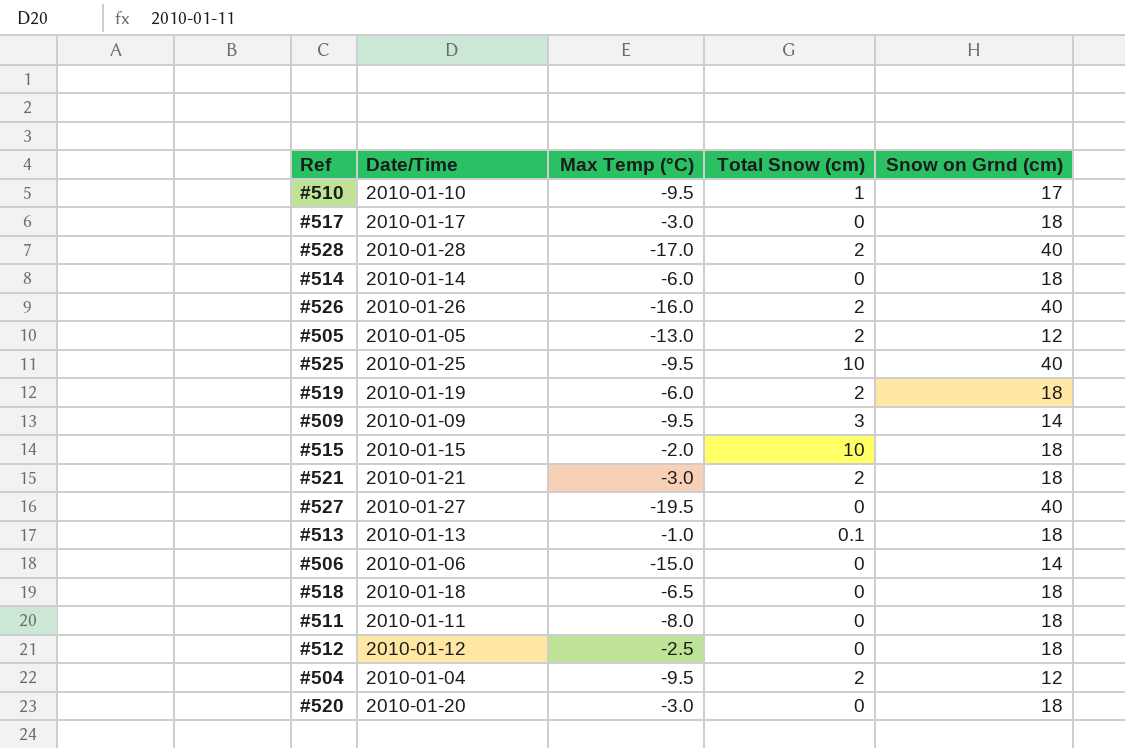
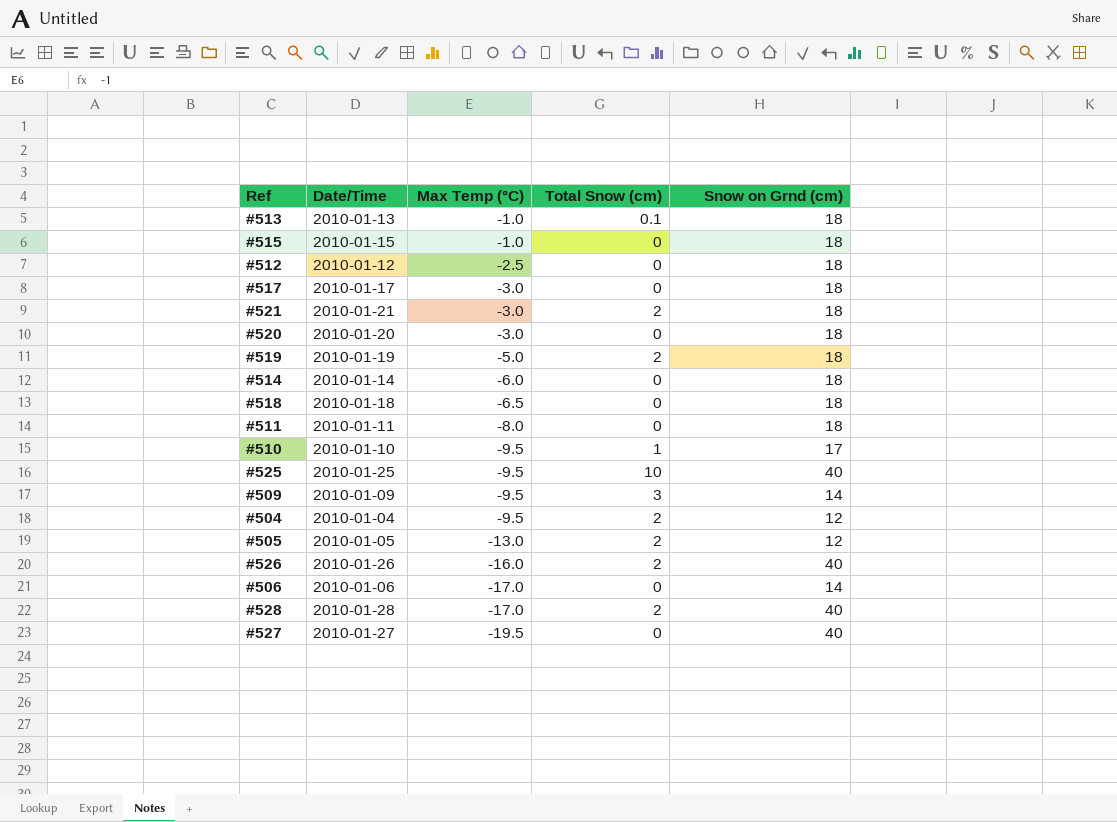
row order: none -> Max Temp (°C) descending
#515 | Max Temp (°C): -2.0 -> -1.0
#515 | Total Snow (cm): 10 -> 0
#519 | Max Temp (°C): -6.0 -> -5.0
#506 | Max Temp (°C): -15.0 -> -17.0

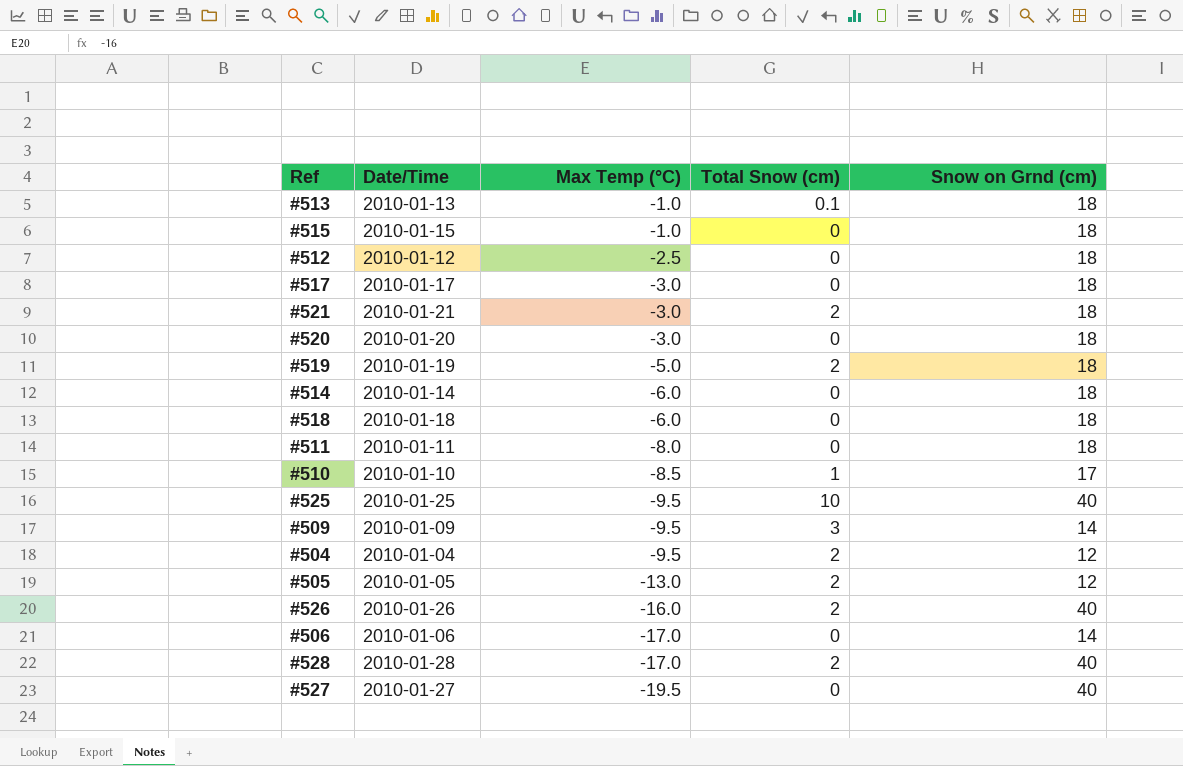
#518 | Max Temp (°C): -6.5 -> -6.0
#510 | Max Temp (°C): -9.5 -> -8.5

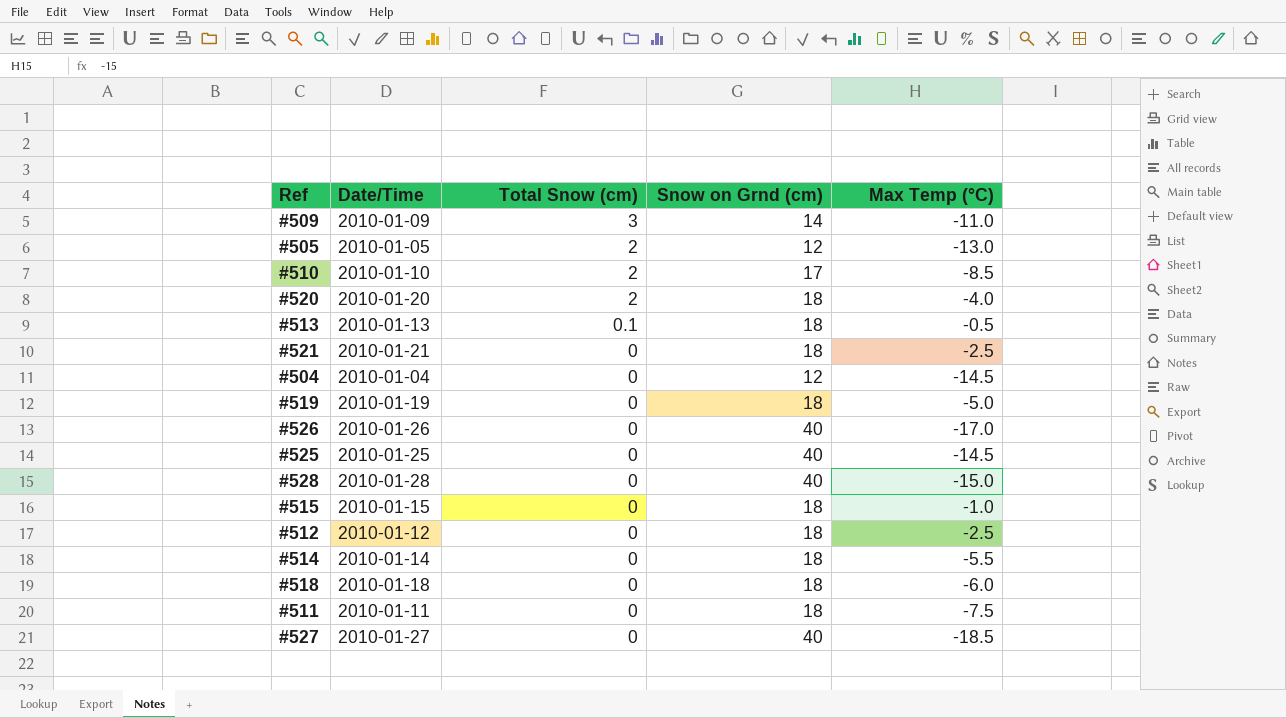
row order: Max Temp (°C) descending -> Total Snow (cm) descending
column Max Temp (°C) | position: 3 -> 5
row #517: 2010-01-17 | -3.0 | 0 | 18 -> none
row #506: 2010-01-06 | -17.0 | 0 | 14 -> none
#509 | Max Temp (°C): -9.5 -> -11.0
#510 | Total Snow (cm): 1 -> 2
#520 | Total Snow (cm): 0 -> 2
#520 | Max Temp (°C): -3.0 -> -4.0
#513 | Max Temp (°C): -1.0 -> -0.5
#521 | Total Snow (cm): 2 -> 0
#521 | Max Temp (°C): -3.0 -> -2.5
#504 | Total Snow (cm): 2 -> 0
#504 | Max Temp (°C): -9.5 -> -14.5
#519 | Total Snow (cm): 2 -> 0
#526 | Total Snow (cm): 2 -> 0
#526 | Max Temp (°C): -16.0 -> -17.0
#525 | Total Snow (cm): 10 -> 0
#525 | Max Temp (°C): -9.5 -> -14.5
#528 | Total Snow (cm): 2 -> 0
#528 | Max Temp (°C): -17.0 -> -15.0
#514 | Max Temp (°C): -6.0 -> -5.5
#511 | Max Temp (°C): -8.0 -> -7.5
#527 | Max Temp (°C): -19.5 -> -18.5

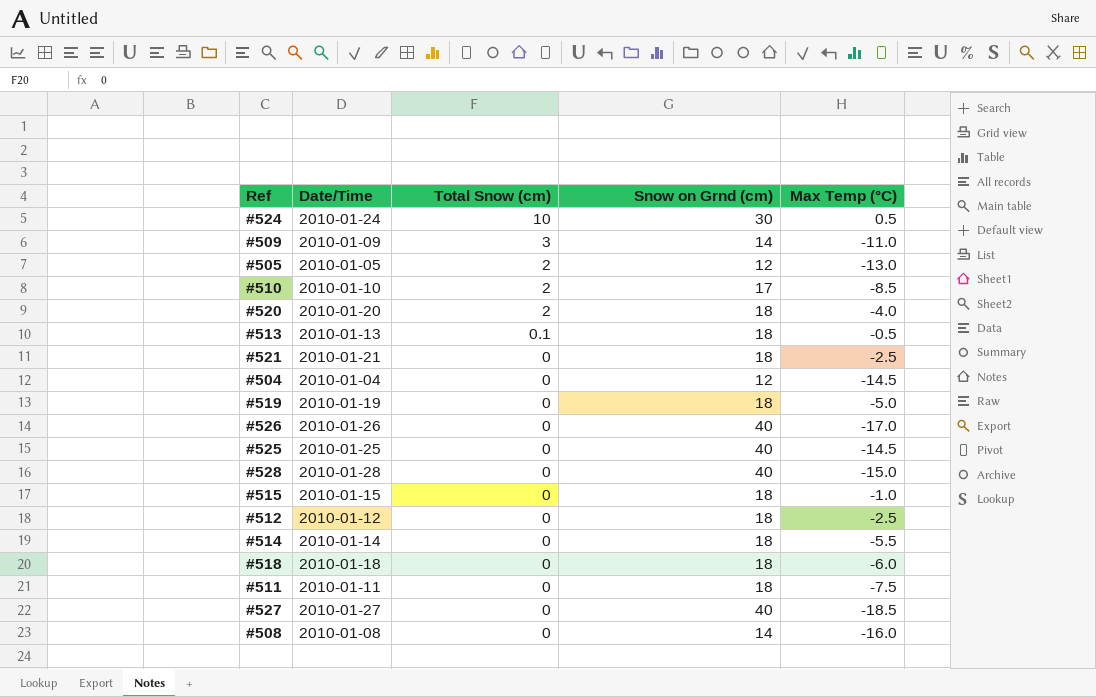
row #524: none -> 2010-01-24 | 10 | 30 | 0.5
row #508: none -> 2010-01-08 | 0 | 14 | -16.0

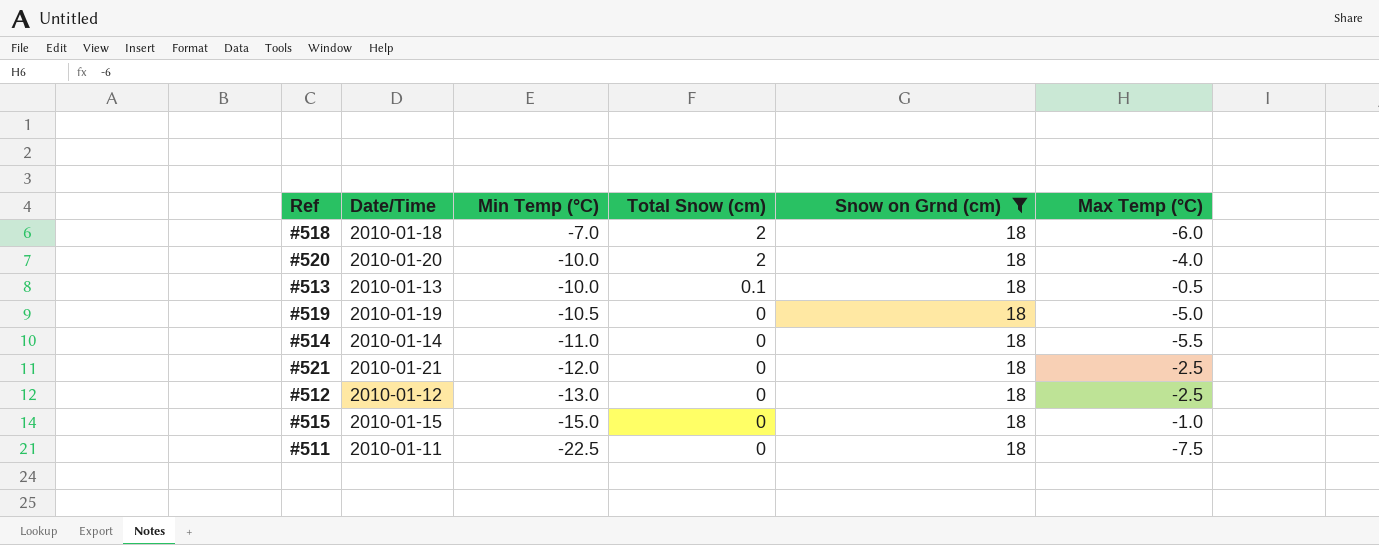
filter: none -> Snow on Grnd (cm) = 18
row order: Total Snow (cm) descending -> Min Temp (°C) descending
column Min Temp (°C) | position: none -> 3
#518 | Total Snow (cm): 0 -> 2

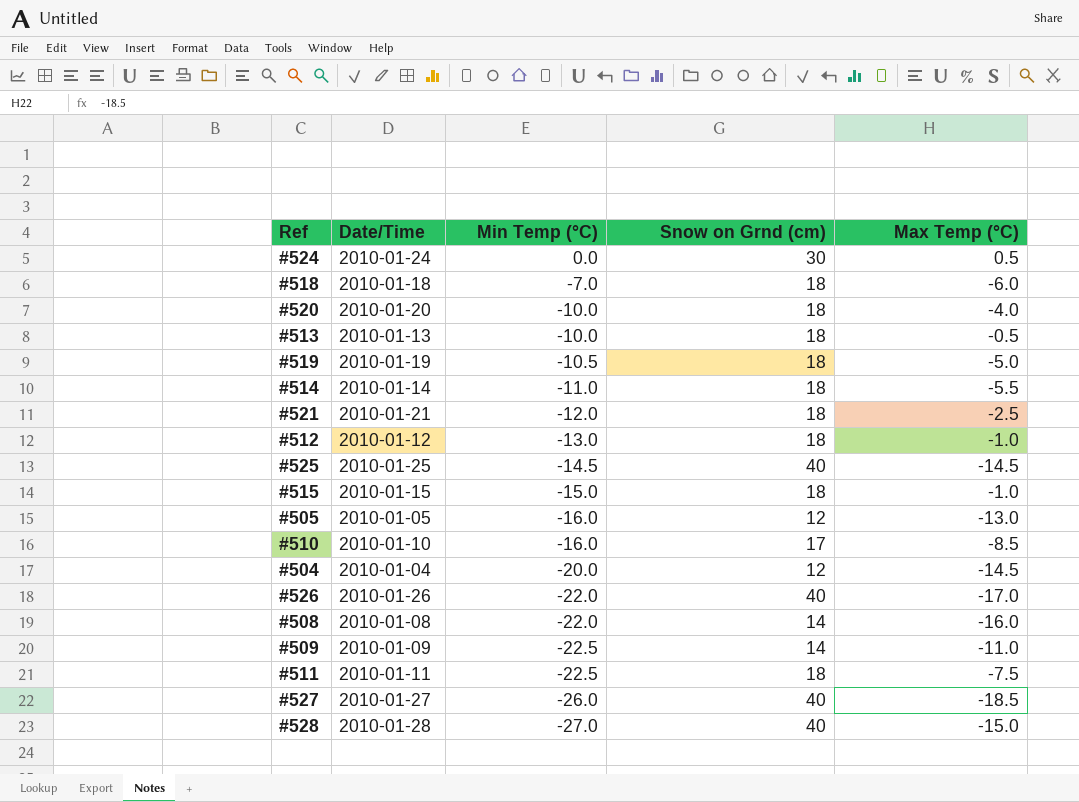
filter: Snow on Grnd (cm) = 18 -> none
column Total Snow (cm) | position: 4 -> none
#512 | Max Temp (°C): -2.5 -> -1.0

